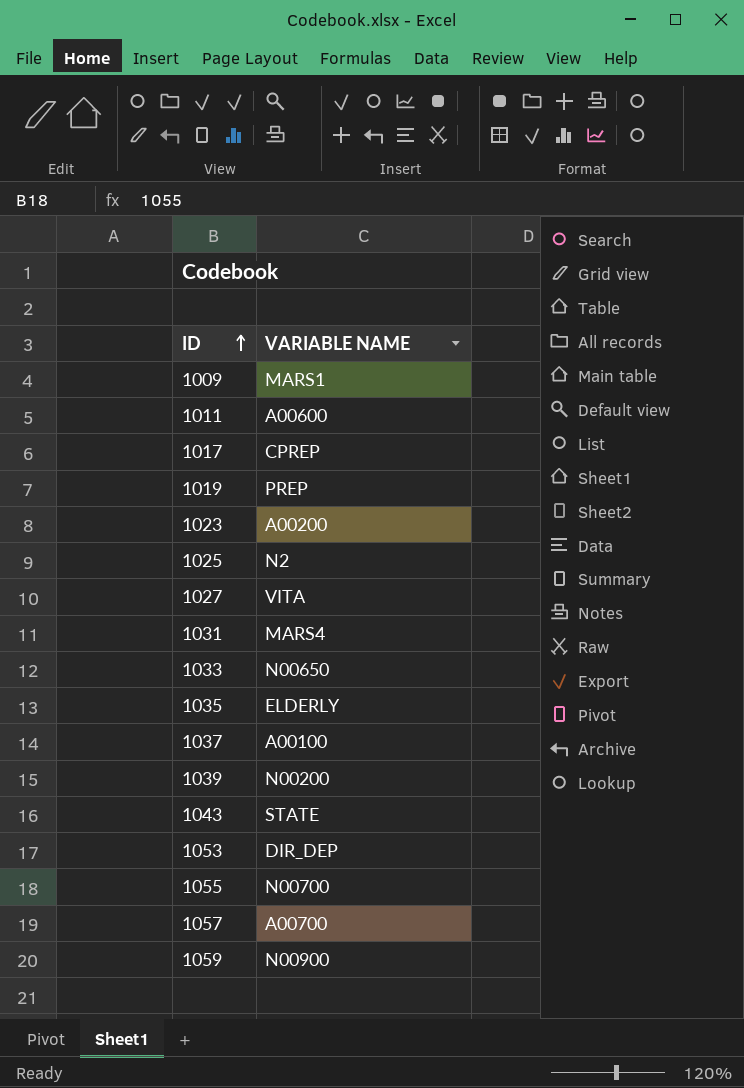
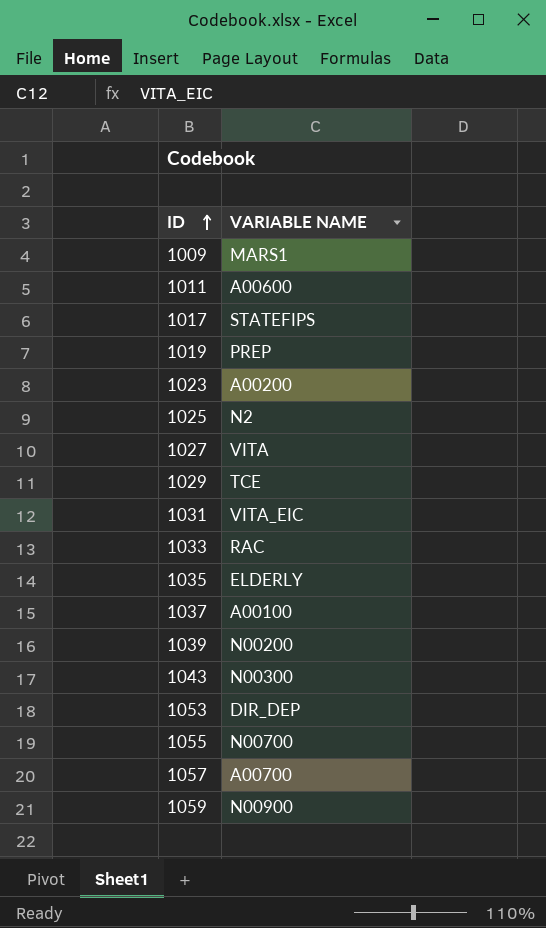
1017 | VARIABLE NAME: CPREP -> STATEFIPS
row 1029: none -> TCE
1031 | VARIABLE NAME: MARS4 -> VITA_EIC
1033 | VARIABLE NAME: N00650 -> RAC
1043 | VARIABLE NAME: STATE -> N00300

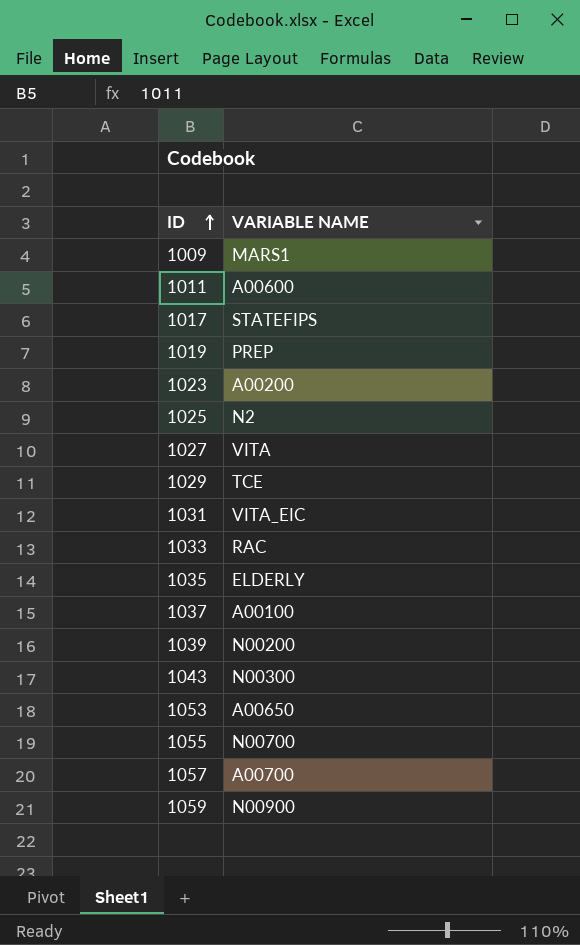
1053 | VARIABLE NAME: DIR_DEP -> A00650

